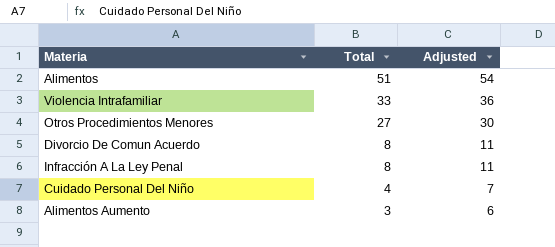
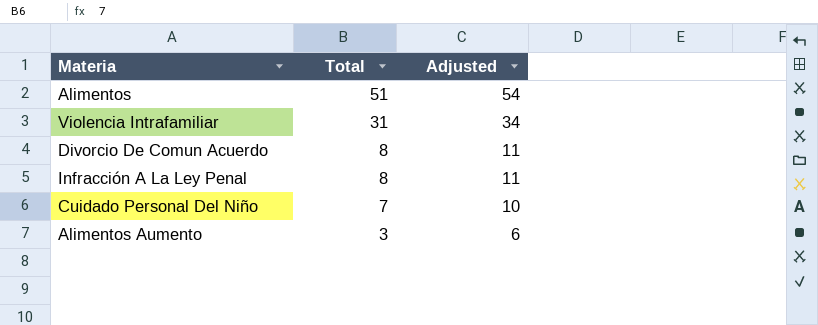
row Otros Procedimientos Menores: 27 | 30 -> none
Violencia Intrafamiliar | Total: 33 -> 31
Violencia Intrafamiliar | Adjusted: 36 -> 34
Cuidado Personal Del Niño | Total: 4 -> 7
Cuidado Personal Del Niño | Adjusted: 7 -> 10

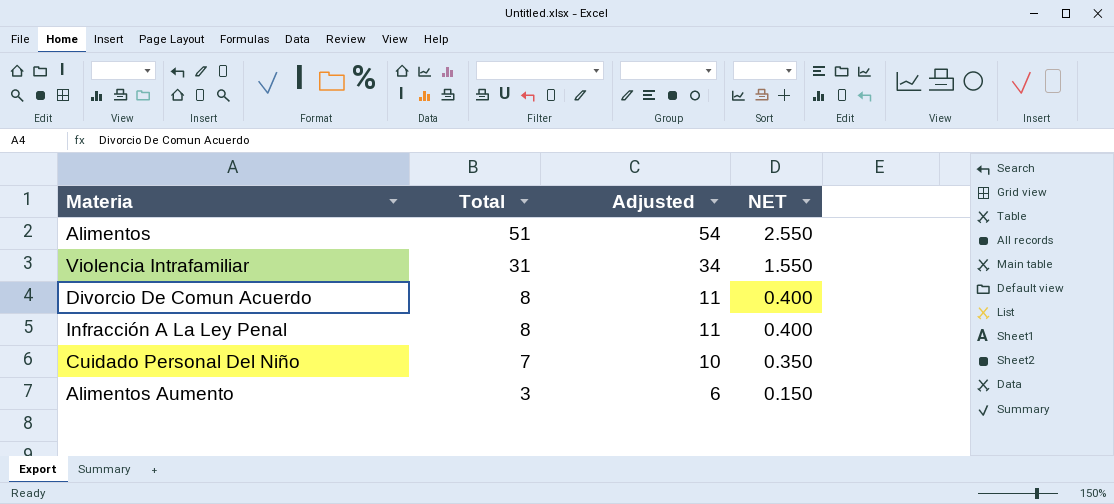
column NET | formula: none -> [Total] * 0.05

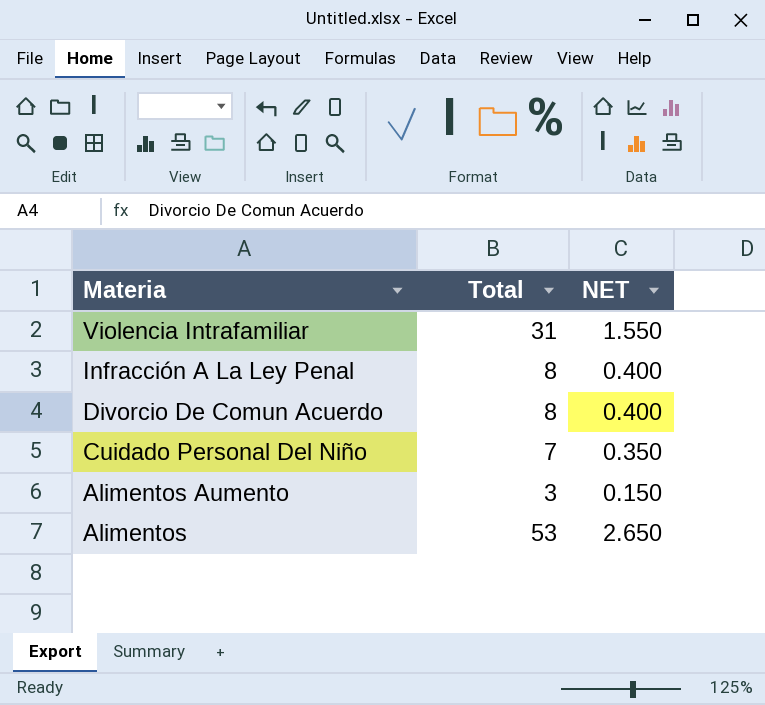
row order: Total descending -> Materia descending
column Adjusted | formula: [Total] + 3 -> none
Alimentos | Total: 51 -> 53
Alimentos | NET: 2.550 -> 2.650

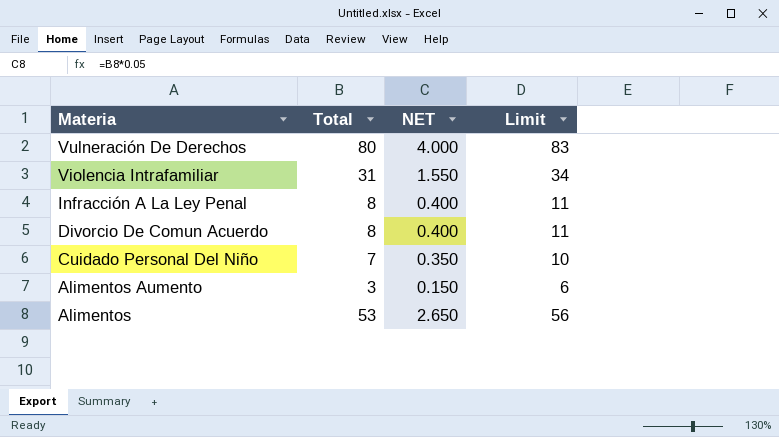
column Limit | formula: none -> [Total] + 3
row Vulneración De Derechos: none -> 80 | 4.000 | 83

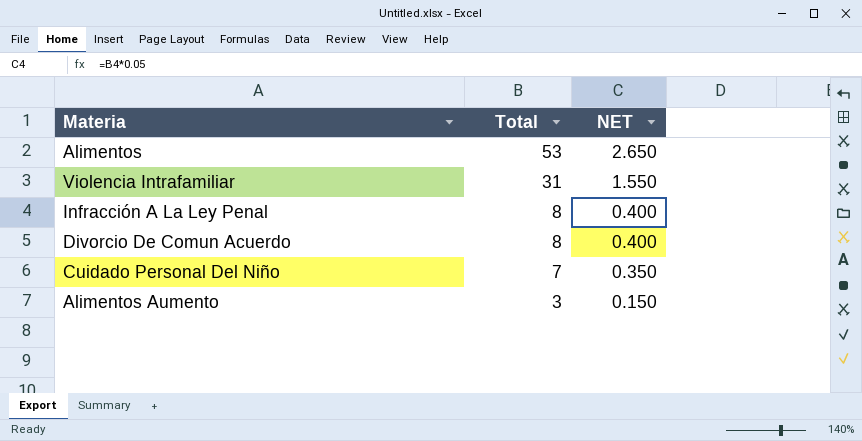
row order: Materia descending -> Total descending
column Limit | formula: [Total] + 3 -> none
row Vulneración De Derechos: 80 | 4.000 | 83 -> none

